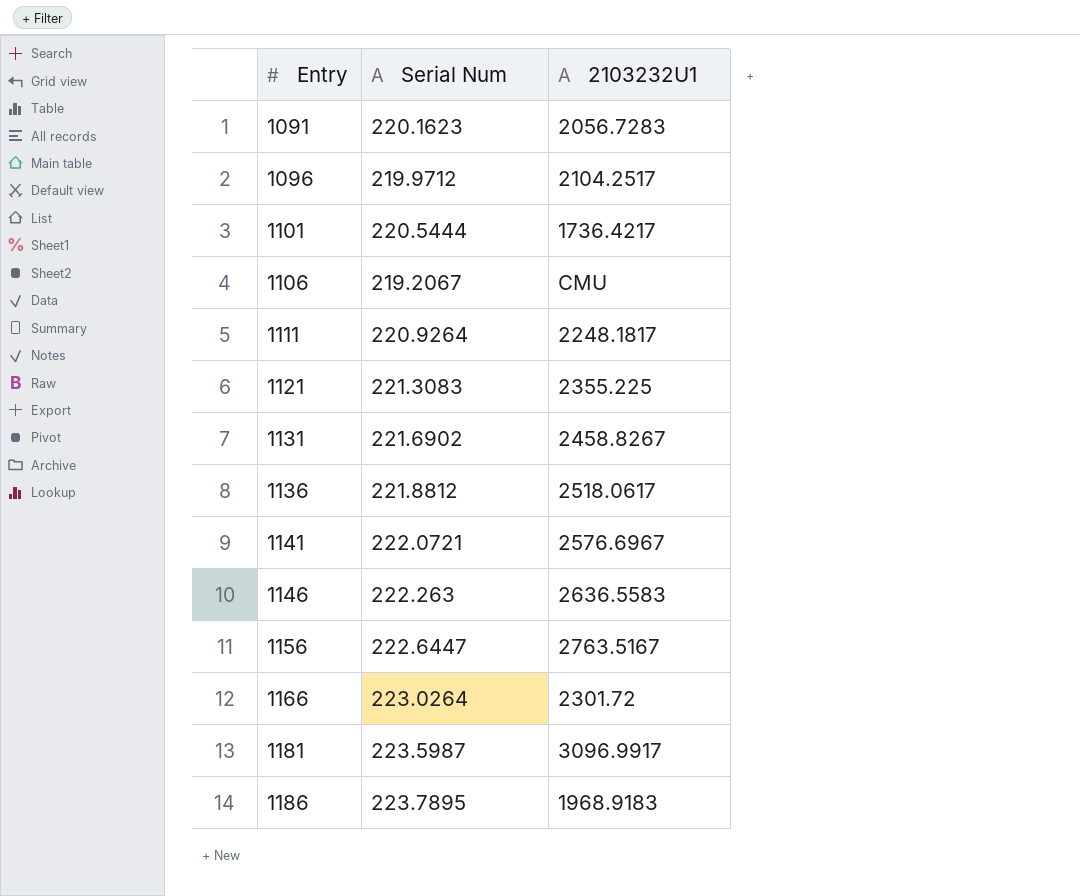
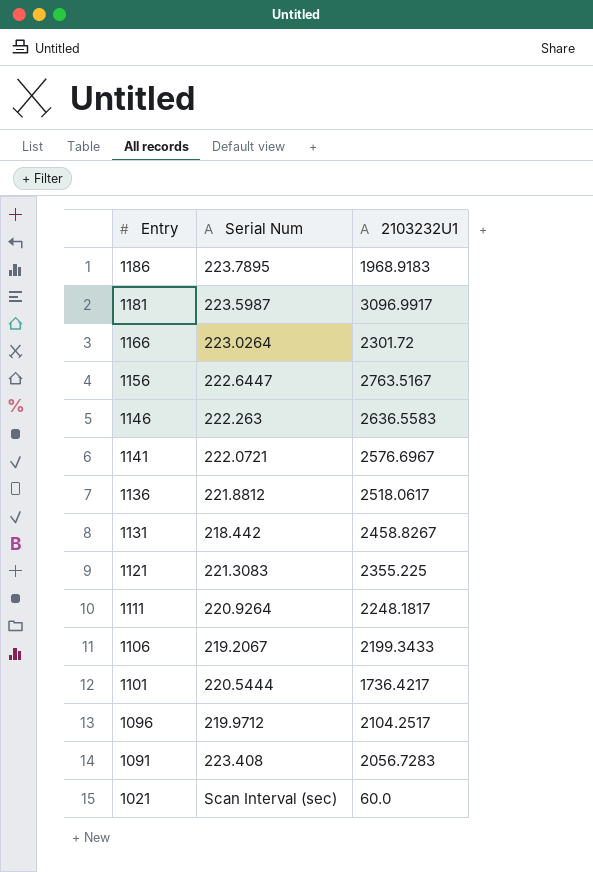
row order: Entry ascending -> Entry descending
1131 | Serial Num: 221.6902 -> 218.442
1106 | 2103232U1: CMU -> 2199.3433
1091 | Serial Num: 220.1623 -> 223.408
row 1021: none -> Scan Interval (sec) | 60.0

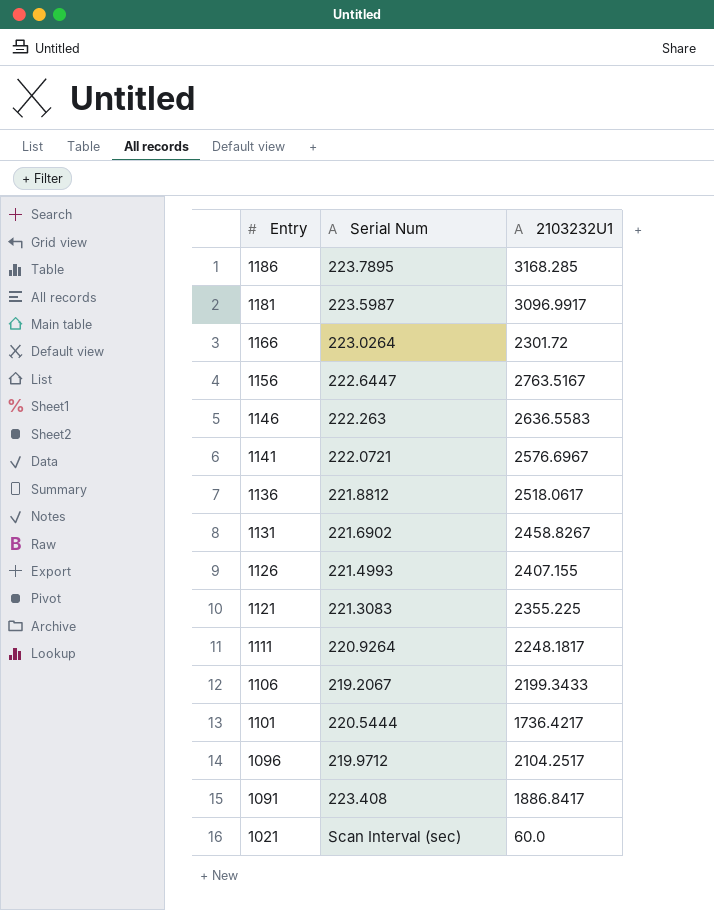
1186 | 2103232U1: 1968.9183 -> 3168.285
1131 | Serial Num: 218.442 -> 221.6902
row 1126: none -> 221.4993 | 2407.155
1091 | 2103232U1: 2056.7283 -> 1886.8417

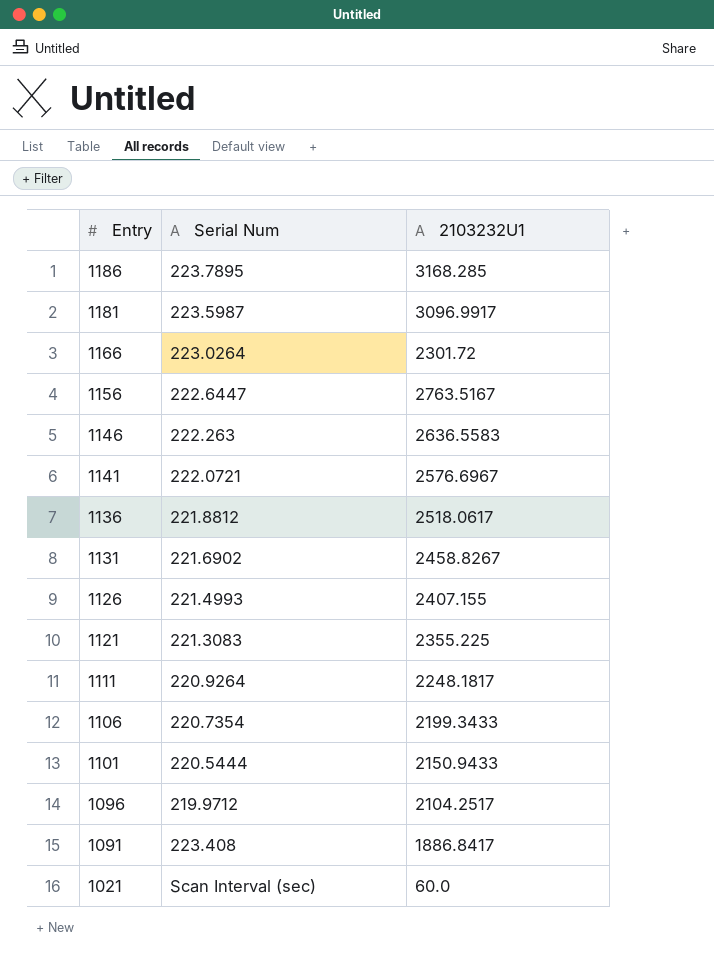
1106 | Serial Num: 219.2067 -> 220.7354
1101 | 2103232U1: 1736.4217 -> 2150.9433

